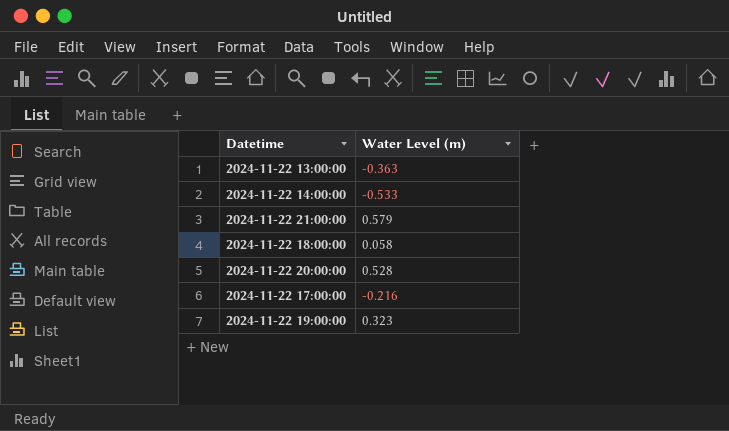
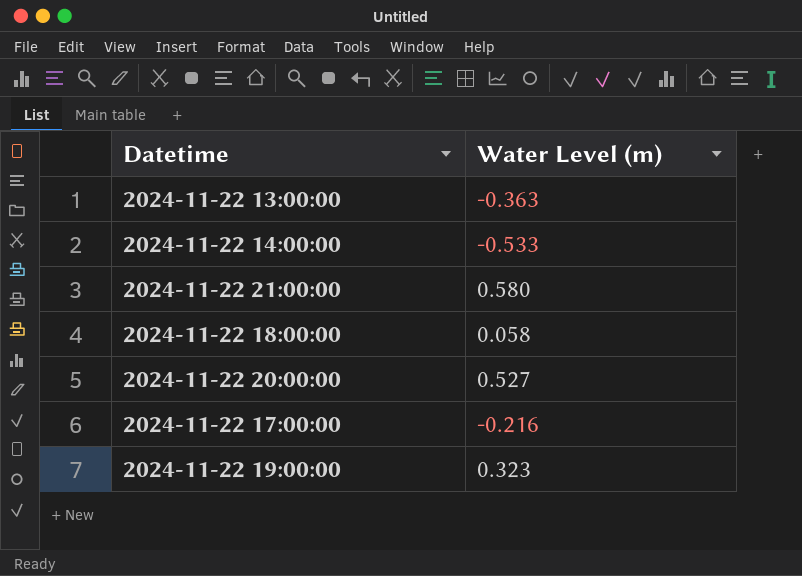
2024-11-22 21:00:00 | Water Level (m): 0.579 -> 0.580
2024-11-22 20:00:00 | Water Level (m): 0.528 -> 0.527

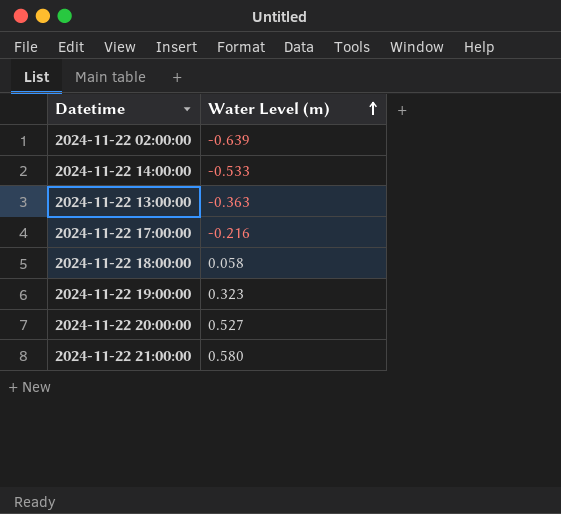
row order: none -> Water Level (m) ascending
row 2024-11-22 02:00:00: none -> -0.639

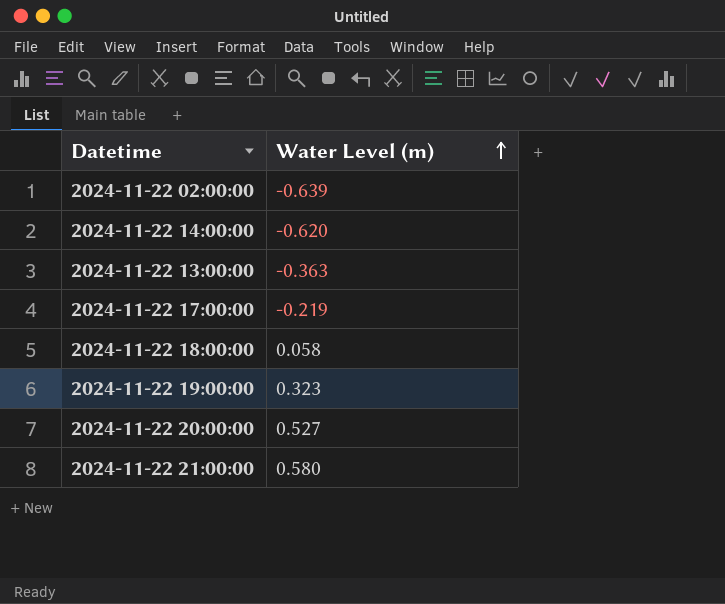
2024-11-22 14:00:00 | Water Level (m): -0.533 -> -0.620
2024-11-22 17:00:00 | Water Level (m): -0.216 -> -0.219

